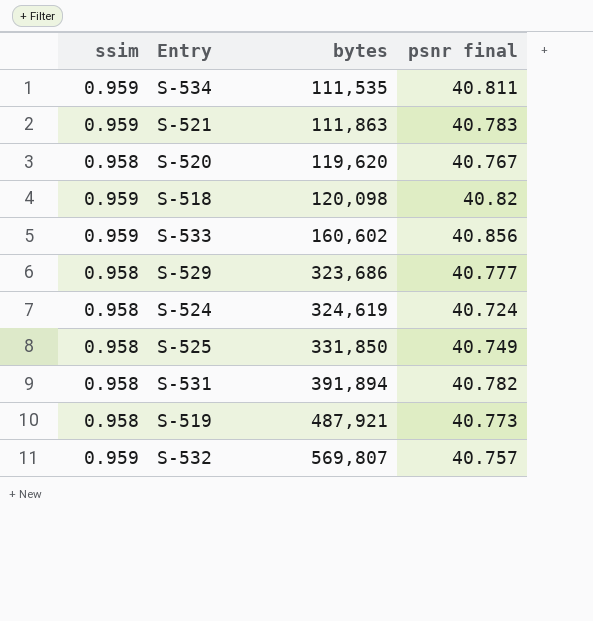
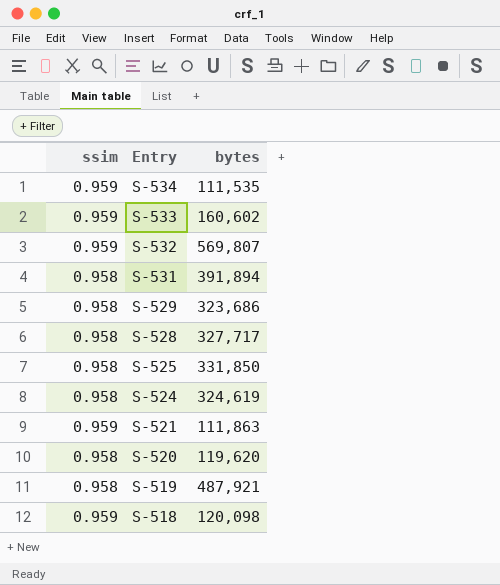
row order: bytes ascending -> Entry descending
column psnr final | position: 4 -> none
row S-528: none -> 0.958 | 327,717

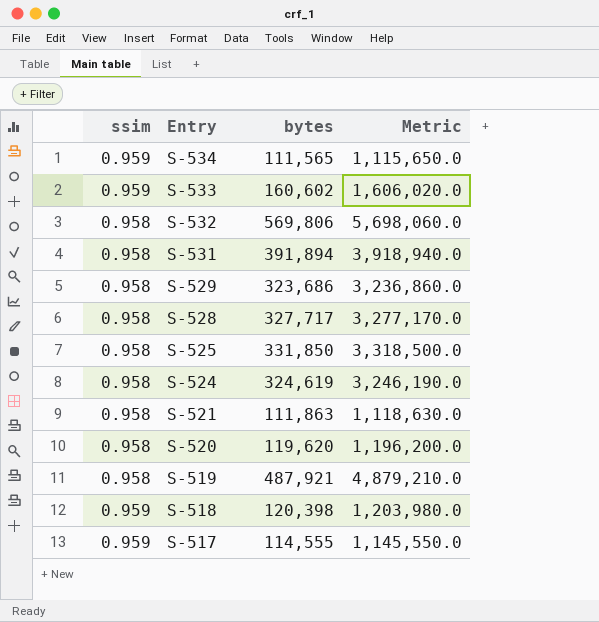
column Metric | formula: none -> [bytes] * 10
S-534 | bytes: 111,535 -> 111,565
S-532 | ssim: 0.959 -> 0.958
S-532 | bytes: 569,807 -> 569,806
S-521 | ssim: 0.959 -> 0.958
S-518 | bytes: 120,098 -> 120,398
row S-517: none -> 0.959 | 114,555 | 1,145,550.0

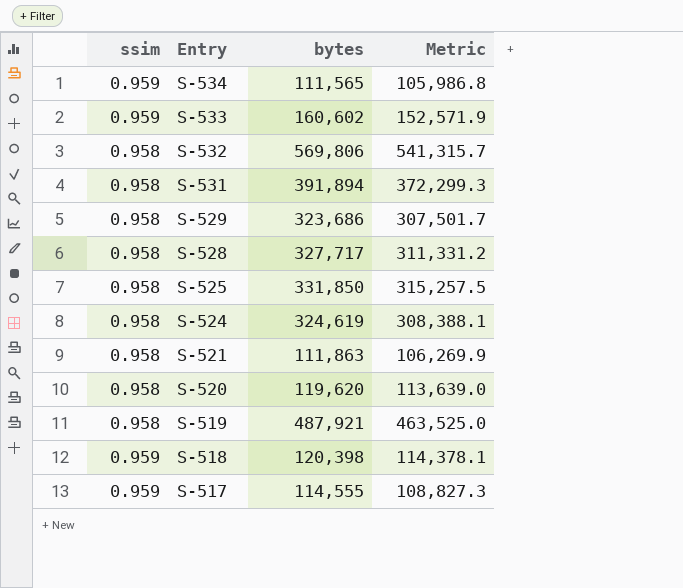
column Metric | formula: [bytes] * 10 -> [bytes] * 0.95

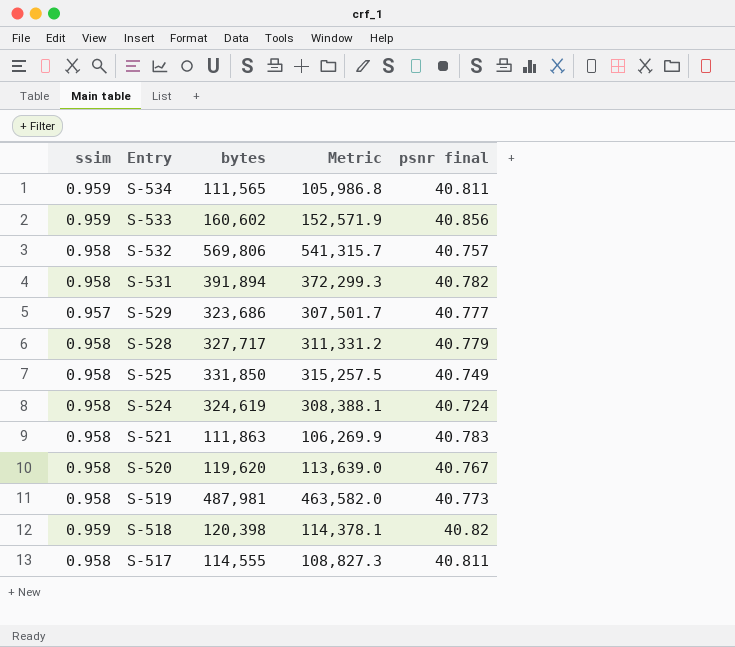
column psnr final | position: none -> 5
S-529 | ssim: 0.958 -> 0.957
S-519 | bytes: 487,921 -> 487,981
S-519 | Metric: 463,525.0 -> 463,582.0
S-517 | ssim: 0.959 -> 0.958

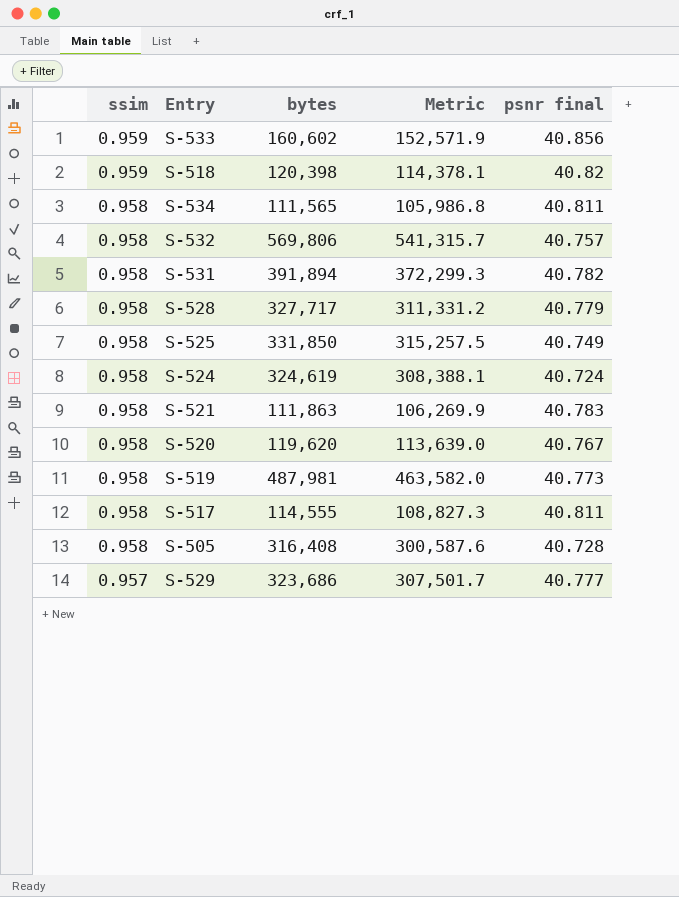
row order: Entry descending -> ssim descending
S-534 | ssim: 0.959 -> 0.958
row S-505: none -> 0.958 | 316,408 | 300,587.6 | 40.728

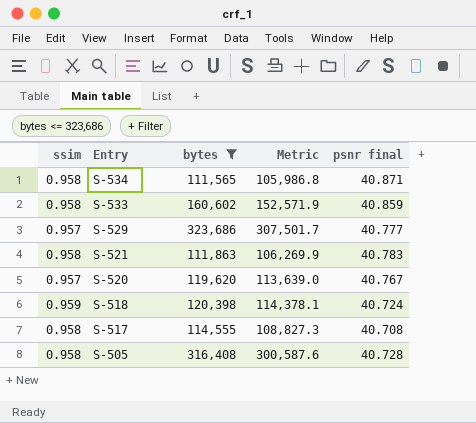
filter: none -> bytes <= 323,686
row order: ssim descending -> Entry descending
S-534 | psnr final: 40.811 -> 40.871
S-533 | ssim: 0.959 -> 0.958
S-533 | psnr final: 40.856 -> 40.859
S-520 | ssim: 0.958 -> 0.957
S-518 | psnr final: 40.82 -> 40.724
S-517 | psnr final: 40.811 -> 40.708

